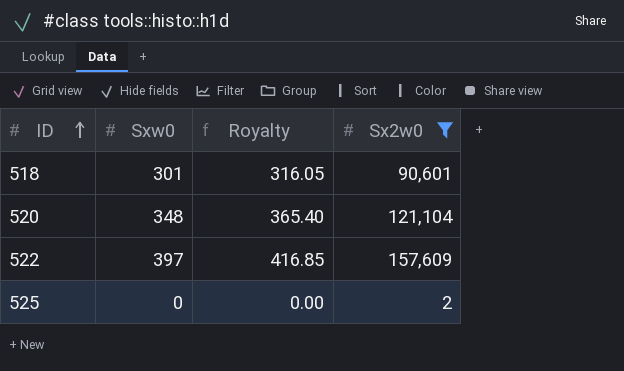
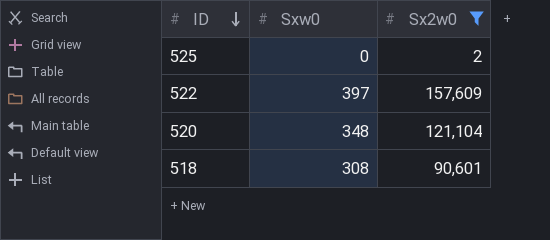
row order: ID ascending -> ID descending
column Royalty | formula: [Sxw0] * 1.05 -> none
518 | Sxw0: 301 -> 308

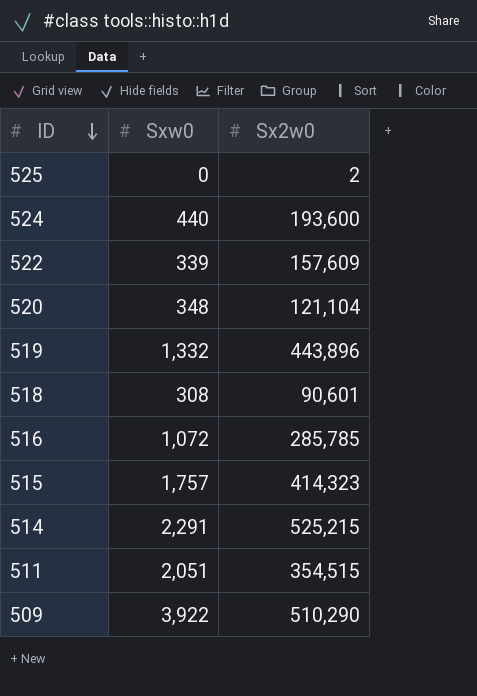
filter: Sx2w0 <= 157,609 -> none
522 | Sxw0: 397 -> 339

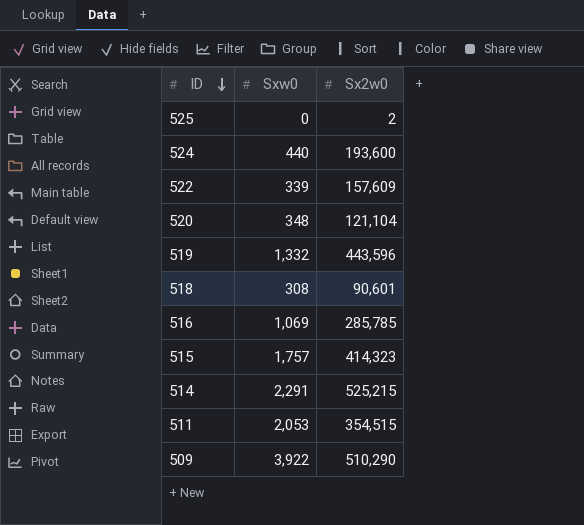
519 | Sx2w0: 443,896 -> 443,596
516 | Sxw0: 1,072 -> 1,069
511 | Sxw0: 2,051 -> 2,053

